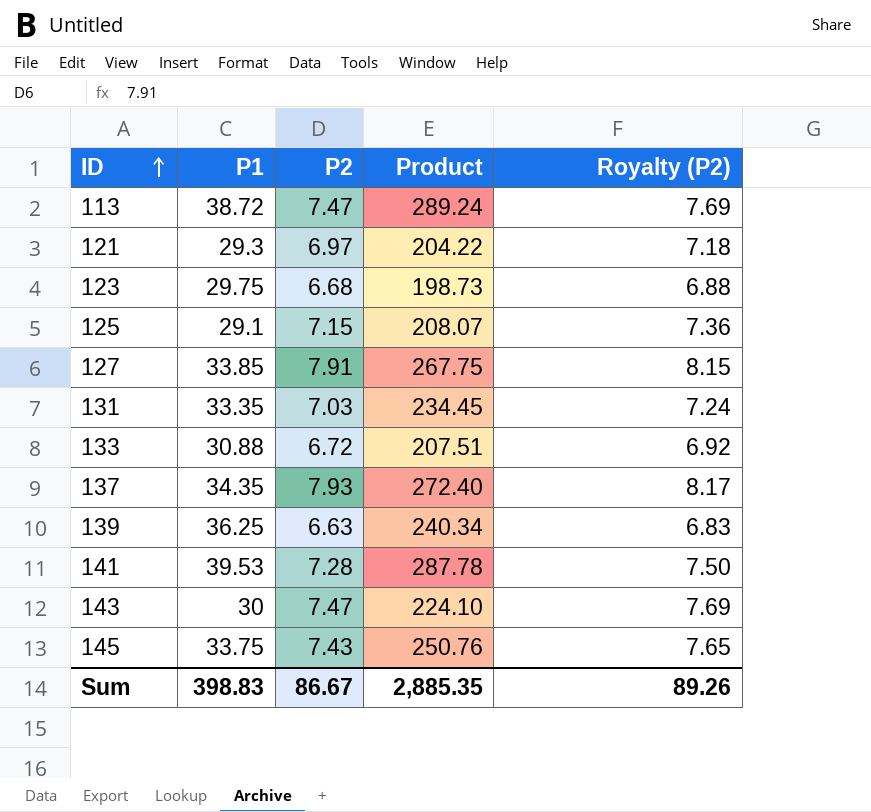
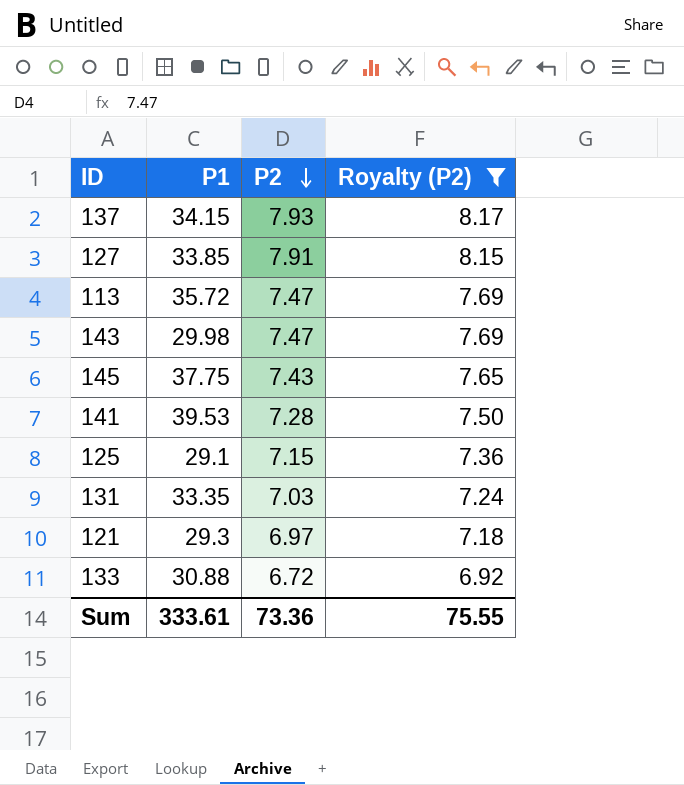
filter: none -> Royalty (P2) >= 6.92
row order: ID ascending -> P2 descending
column Product | formula: [P1] * [P2] -> none
137 | P1: 34.35 -> 34.15
113 | P1: 38.72 -> 35.72
143 | P1: 30 -> 29.98
145 | P1: 33.75 -> 37.75
Sum | P1: 398.83 -> 333.61
Sum | P2: 86.67 -> 73.36
Sum | Royalty (P2): 89.26 -> 75.55

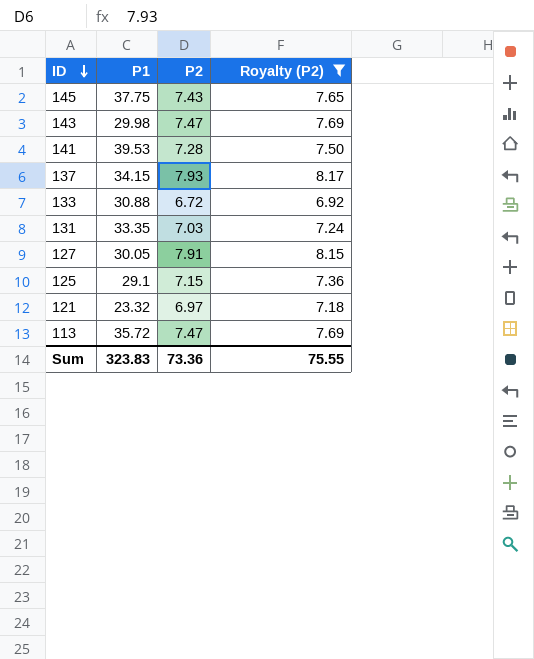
row order: P2 descending -> ID descending
127 | P1: 33.85 -> 30.05
121 | P1: 29.3 -> 23.32
Sum | P1: 333.61 -> 323.83

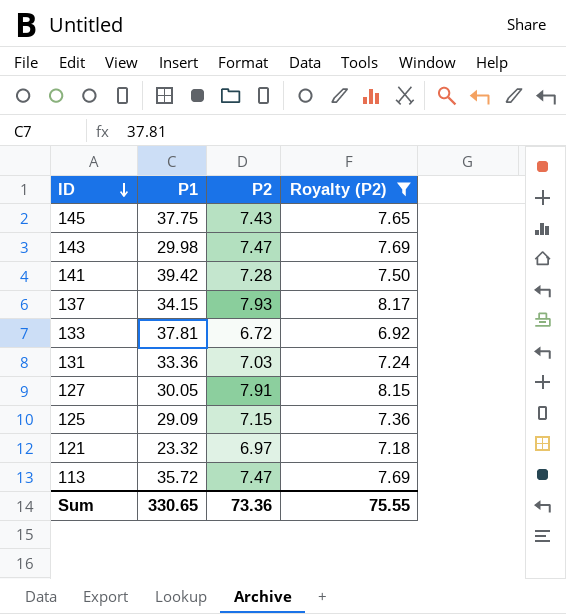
141 | P1: 39.53 -> 39.42
133 | P1: 30.88 -> 37.81
131 | P1: 33.35 -> 33.36
125 | P1: 29.1 -> 29.09
Sum | P1: 323.83 -> 330.65

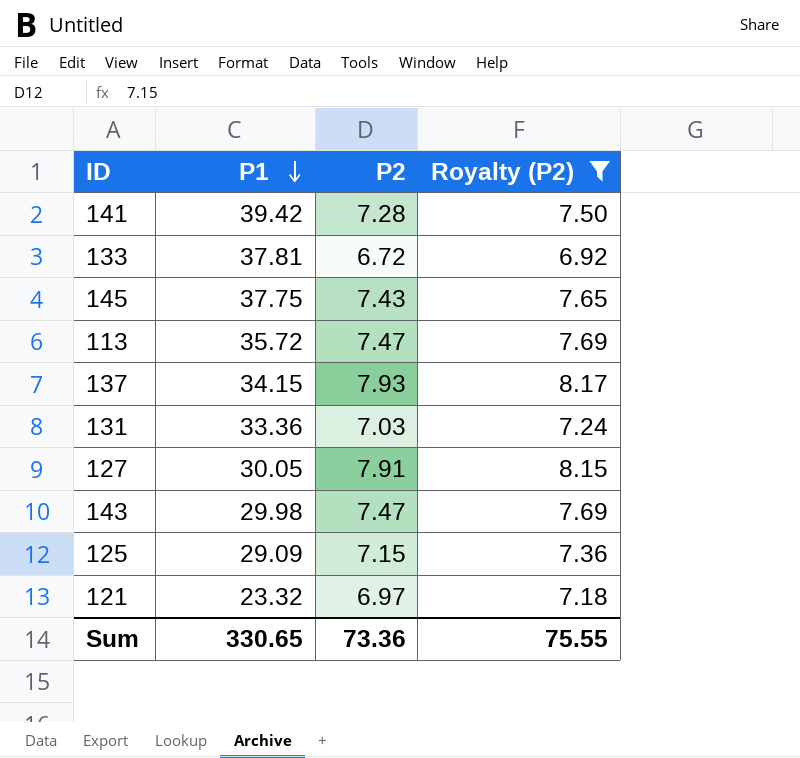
row order: ID descending -> P1 descending

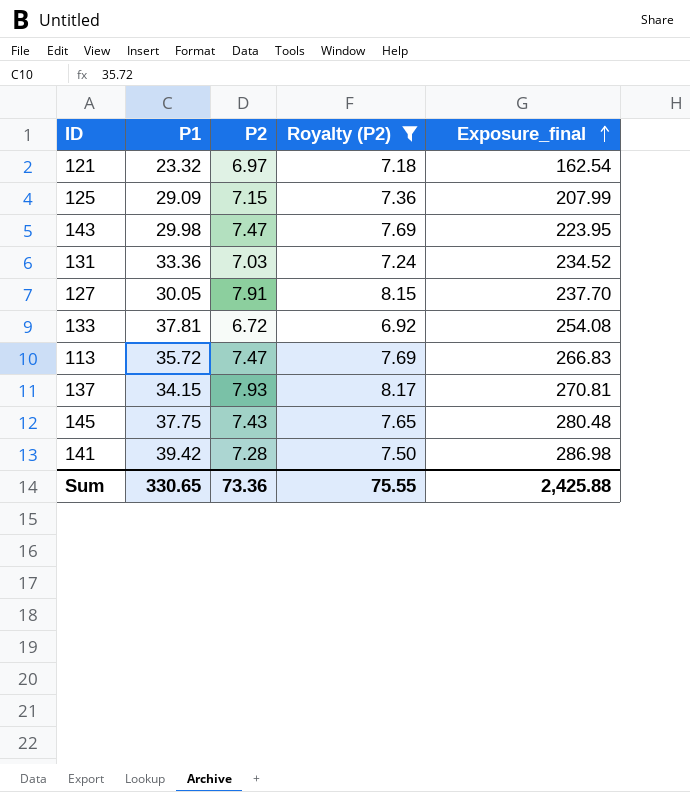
row order: P1 descending -> Exposure_final ascending
column Exposure_final | formula: none -> [P1] * [P2]

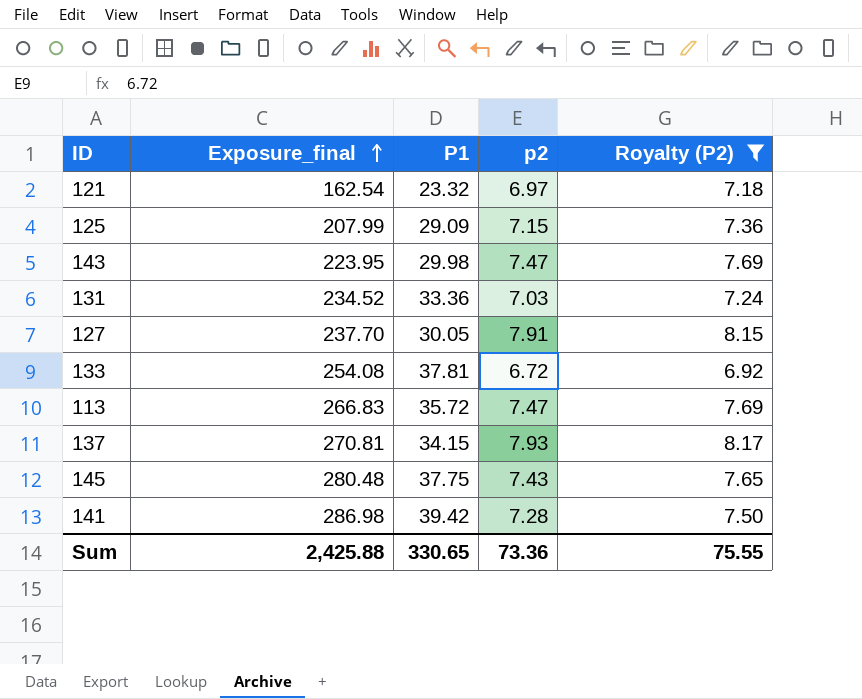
column Exposure_final | position: 5 -> 2
column name: P2 -> p2

